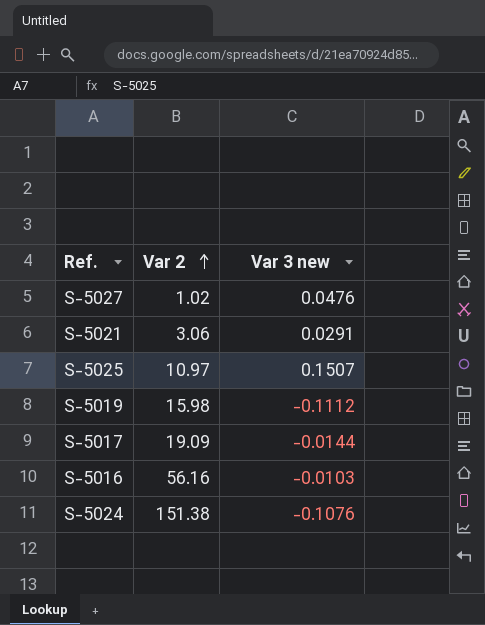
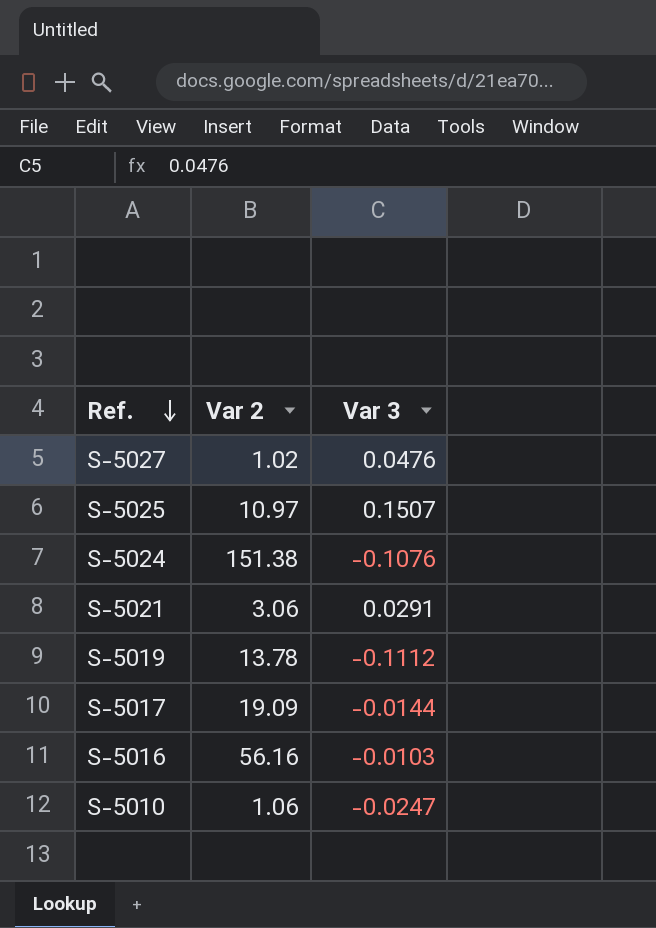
row order: Var 2 ascending -> Ref. descending
column name: Var 3 new -> Var 3
S-5019 | Var 2: 15.98 -> 13.78
row S-5010: none -> 1.06 | -0.0247

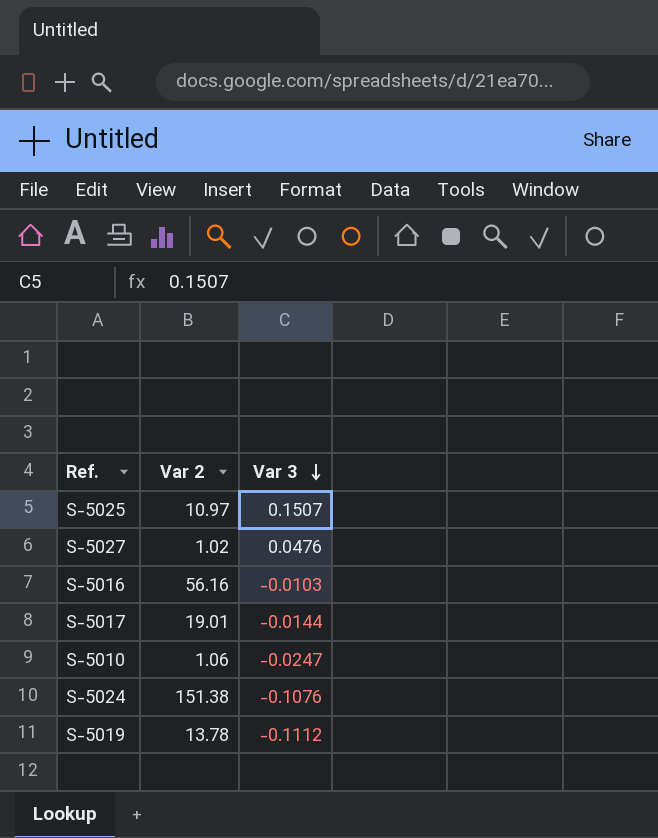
row order: Ref. descending -> Var 3 descending
row S-5021: 3.06 | 0.0291 -> none
S-5017 | Var 2: 19.09 -> 19.01

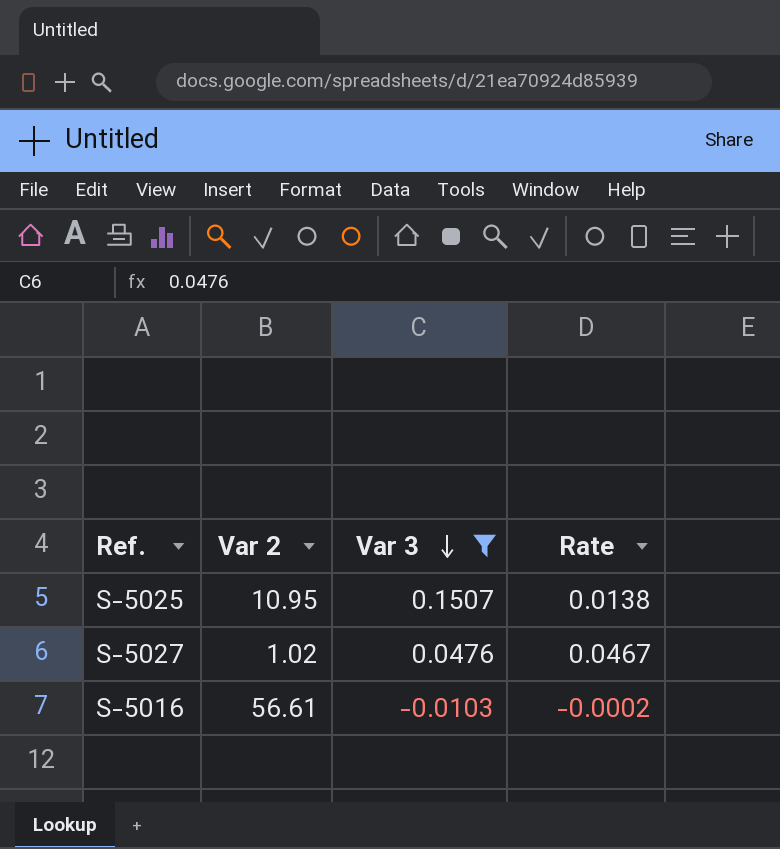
filter: none -> Var 3 >= -0.0103
column Rate | formula: none -> [Var 3] / [Var 2]
S-5025 | Var 2: 10.97 -> 10.95
S-5016 | Var 2: 56.16 -> 56.61

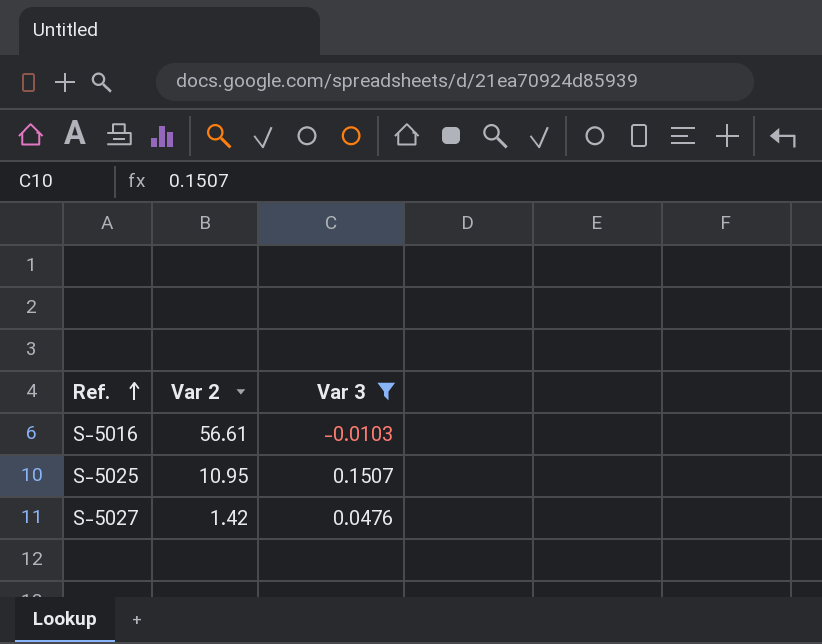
row order: Var 3 descending -> Ref. ascending
column Rate | formula: [Var 3] / [Var 2] -> none
S-5027 | Var 2: 1.02 -> 1.42

